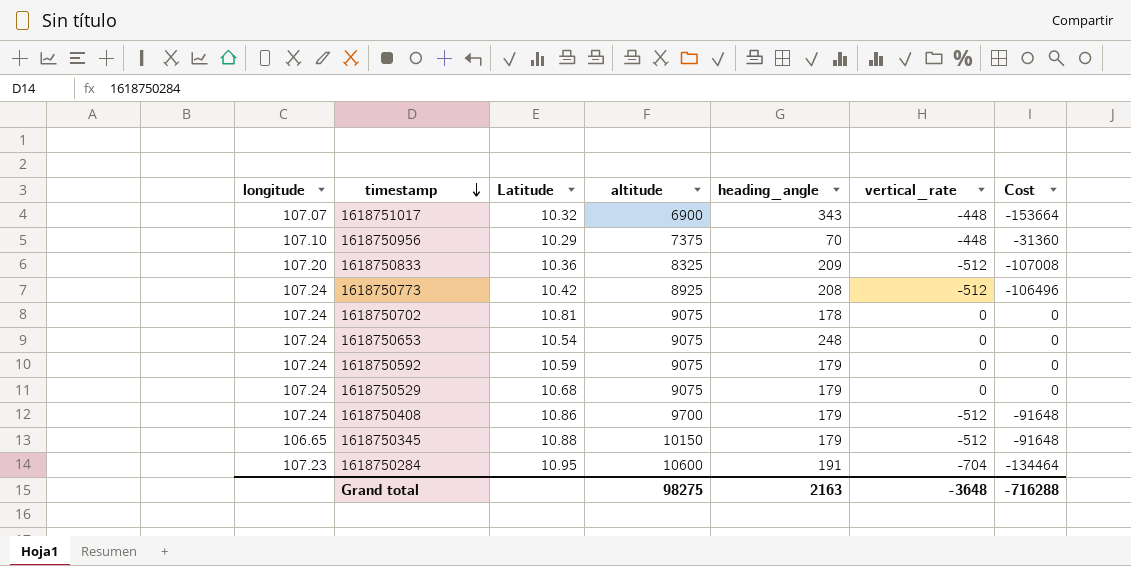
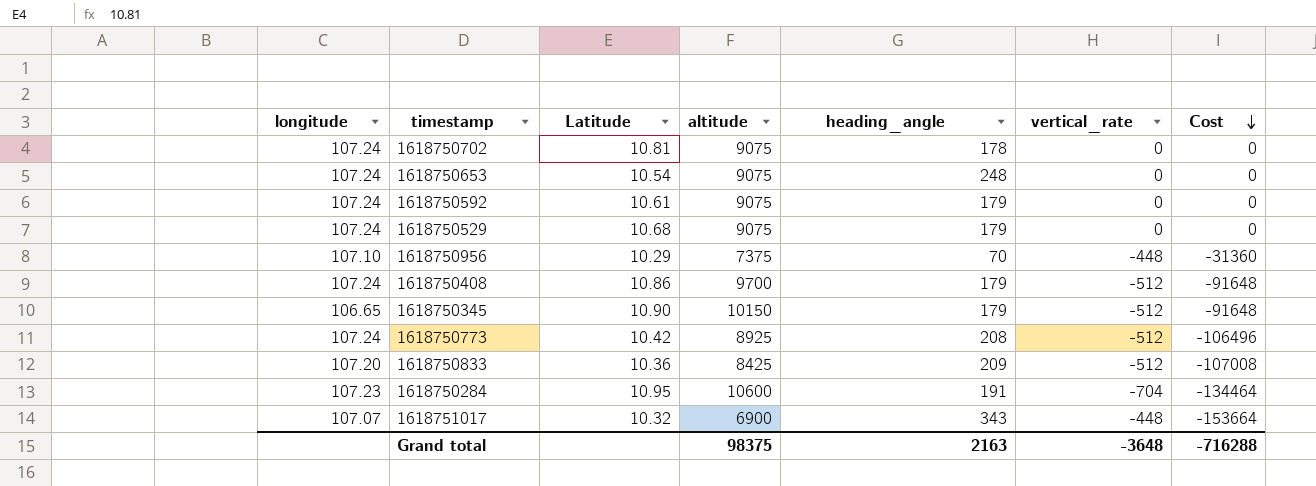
row order: timestamp descending -> Cost descending
1618750592 | Latitude: 10.59 -> 10.61
1618750345 | Latitude: 10.88 -> 10.90
1618750833 | altitude: 8325 -> 8425
Grand total | altitude: 98275 -> 98375

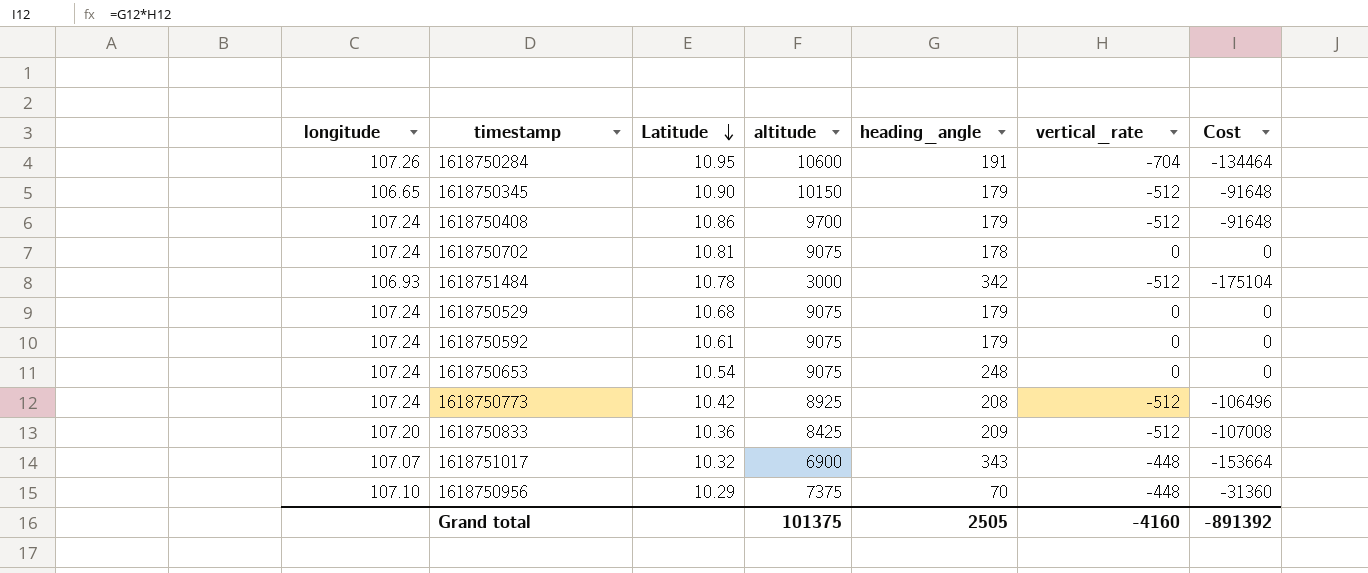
row order: Cost descending -> Latitude descending
1618750284 | longitude: 107.23 -> 107.26
row 1618751484: none -> 106.93 | 10.78 | 3000 | 342 | -512 | -175104
Grand total | altitude: 98375 -> 101375
Grand total | heading_angle: 2163 -> 2505
Grand total | vertical_rate: -3648 -> -4160
Grand total | Cost: -716288 -> -891392

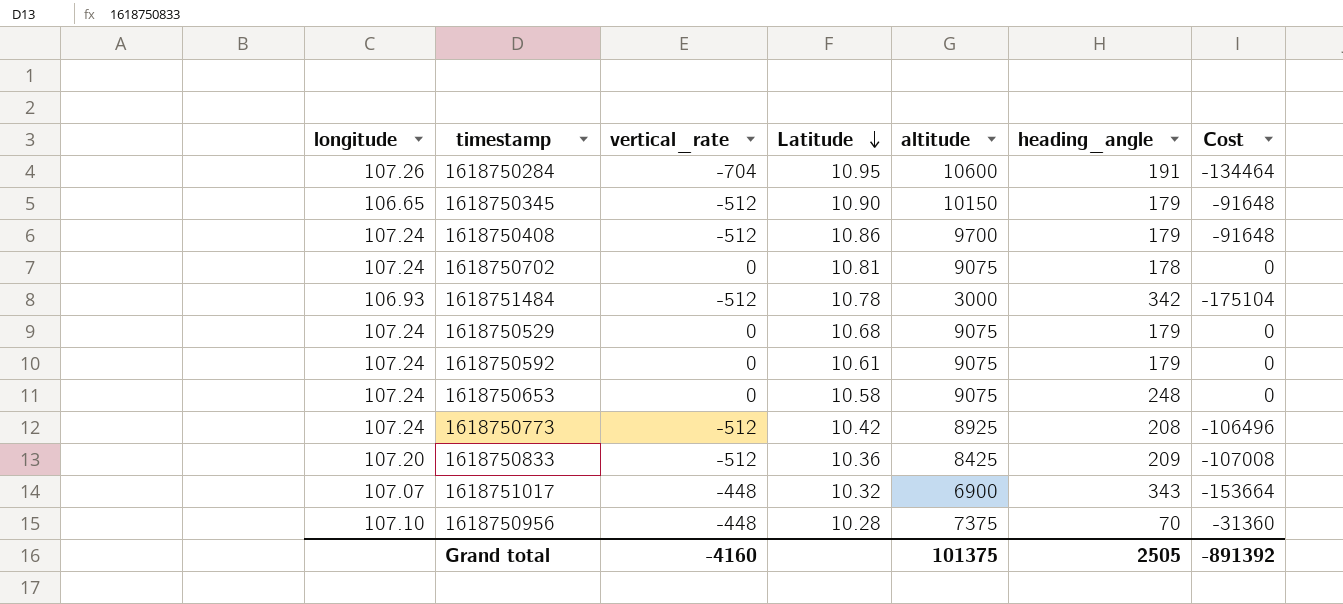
column vertical_rate | position: 6 -> 3
1618750653 | Latitude: 10.54 -> 10.58
1618750956 | Latitude: 10.29 -> 10.28

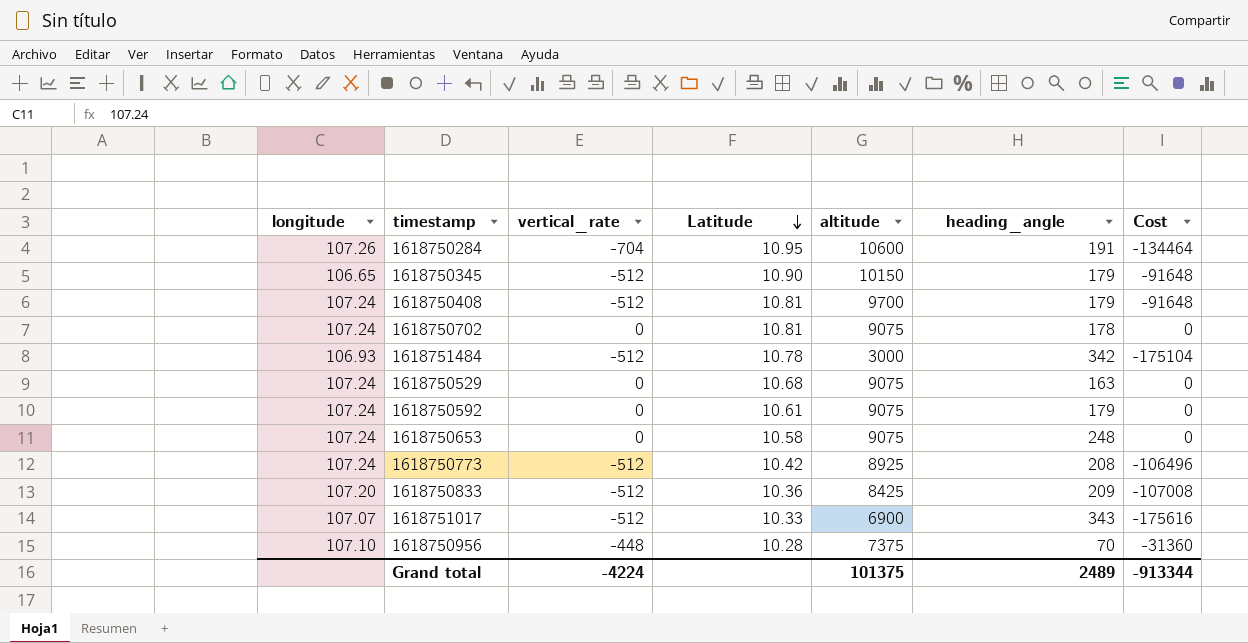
1618750408 | Latitude: 10.86 -> 10.81
1618750529 | heading_angle: 179 -> 163
1618751017 | vertical_rate: -448 -> -512
1618751017 | Latitude: 10.32 -> 10.33
1618751017 | Cost: -153664 -> -175616
Grand total | vertical_rate: -4160 -> -4224
Grand total | heading_angle: 2505 -> 2489
Grand total | Cost: -891392 -> -913344

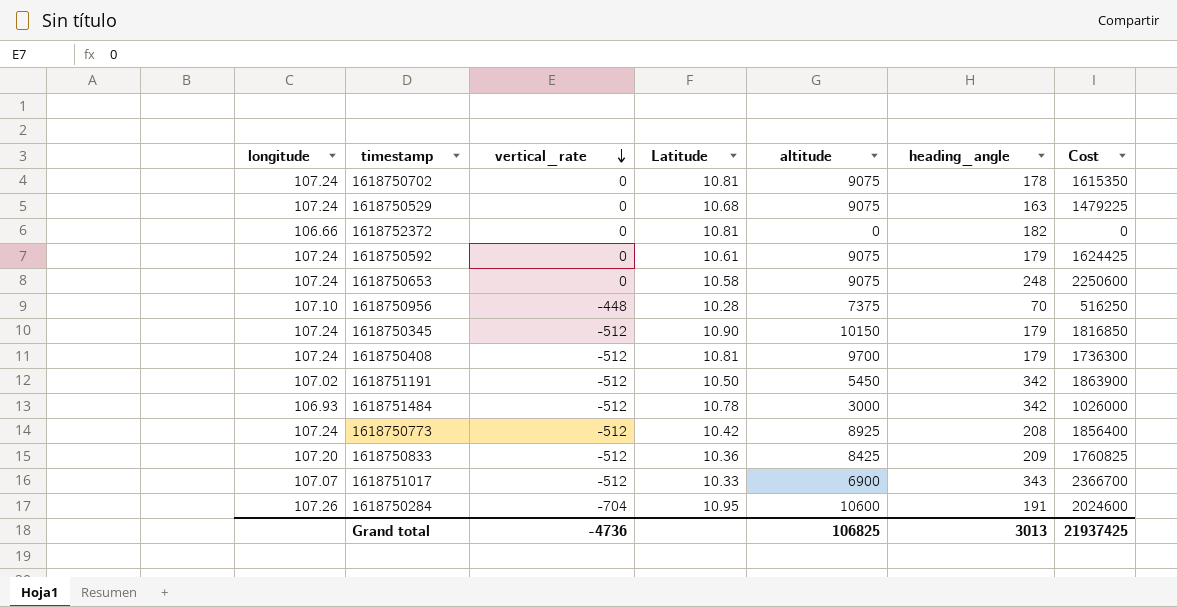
row order: Latitude descending -> vertical_rate descending
column Cost | formula: [vertical_rate] * [heading_angle] -> [altitude] * [heading_angle]
row 1618752372: none -> 106.66 | 0 | 10.81 | 0 | 182 | 0
1618750345 | longitude: 106.65 -> 107.24
row 1618751191: none -> 107.02 | -512 | 10.50 | 5450 | 342 | 1863900
Grand total | vertical_rate: -4224 -> -4736
Grand total | altitude: 101375 -> 106825
Grand total | heading_angle: 2489 -> 3013
Grand total | Cost: -913344 -> 21937425

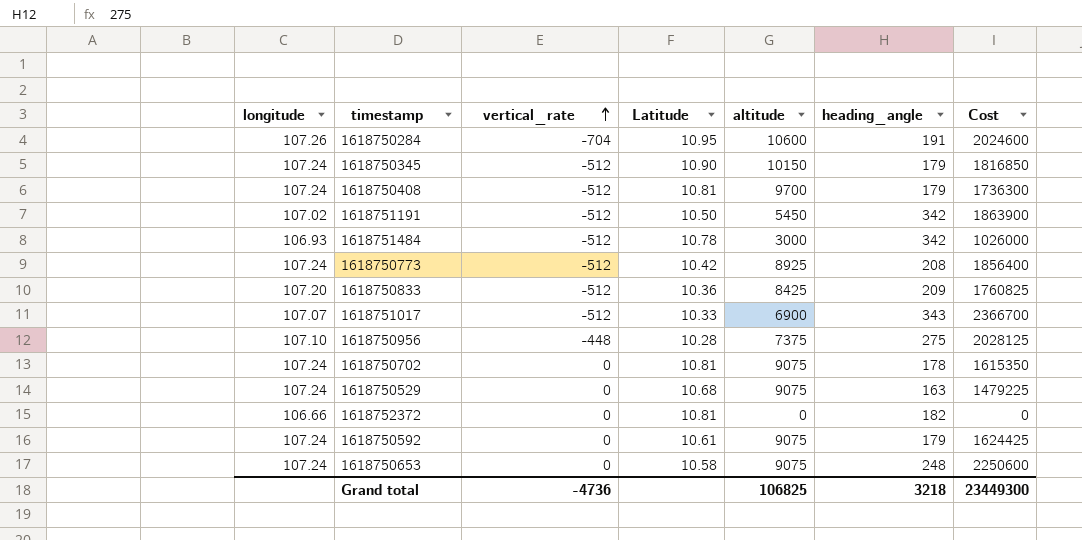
row order: vertical_rate descending -> vertical_rate ascending
1618750956 | heading_angle: 70 -> 275
1618750956 | Cost: 516250 -> 2028125
Grand total | heading_angle: 3013 -> 3218
Grand total | Cost: 21937425 -> 23449300

